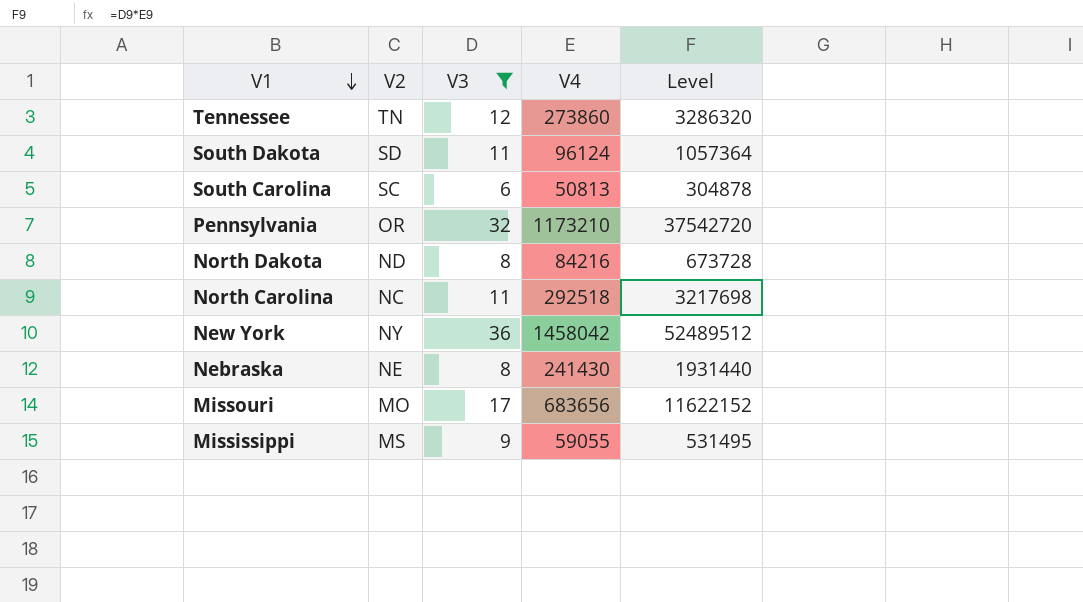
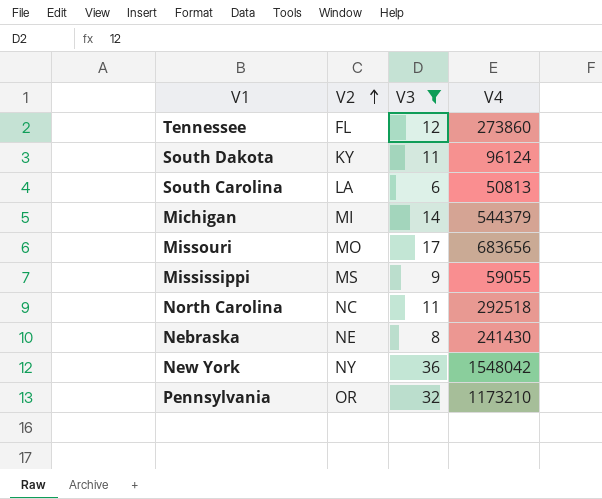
row order: V1 descending -> V2 ascending
column Level | formula: [V3] * [V4] -> none
row North Dakota: ND | 8 | 84216 | 673728 -> none
Tennessee | V2: TN -> FL
South Dakota | V2: SD -> KY
South Carolina | V2: SC -> LA
row Michigan: none -> MI | 14 | 544379
New York | V4: 1458042 -> 1548042

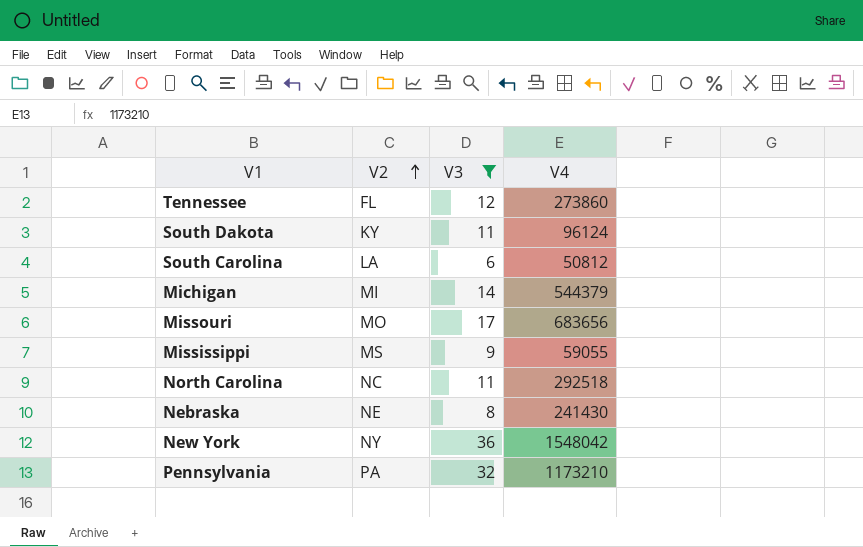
South Carolina | V4: 50813 -> 50812
Pennsylvania | V2: OR -> PA

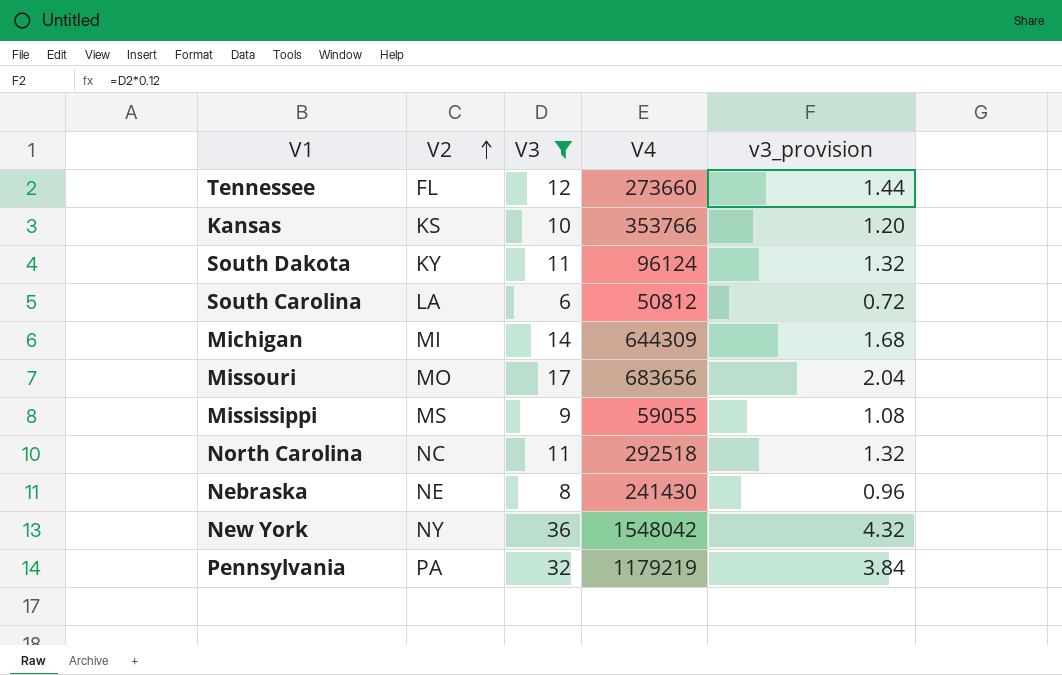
column v3_provision | formula: none -> [V3] * 0.12
Tennessee | V4: 273860 -> 273660
row Kansas: none -> KS | 10 | 353766 | 1.20
Michigan | V4: 544379 -> 644309
Pennsylvania | V4: 1173210 -> 1179219

